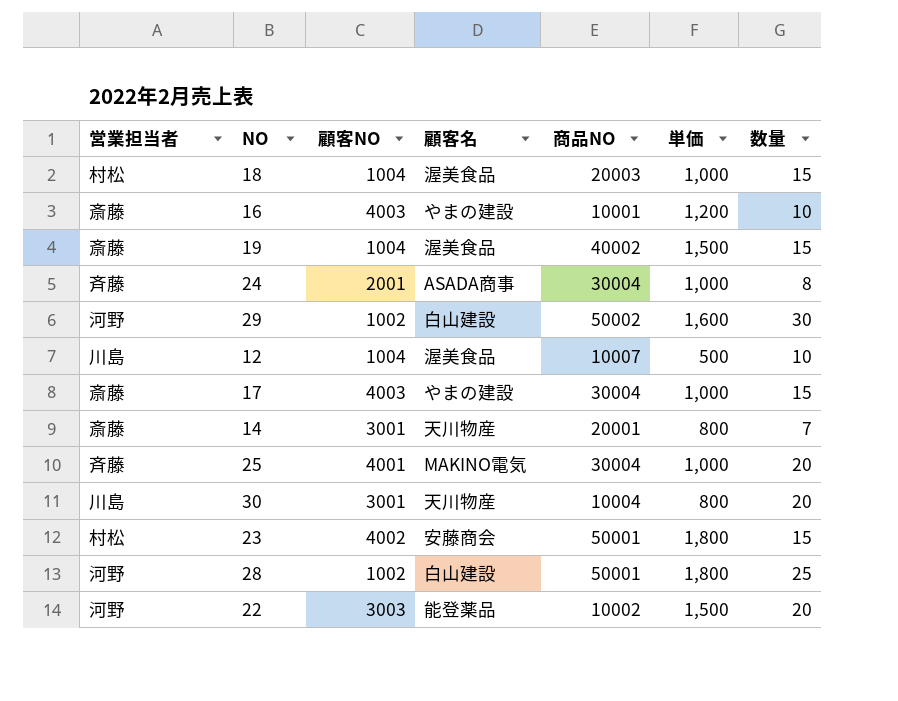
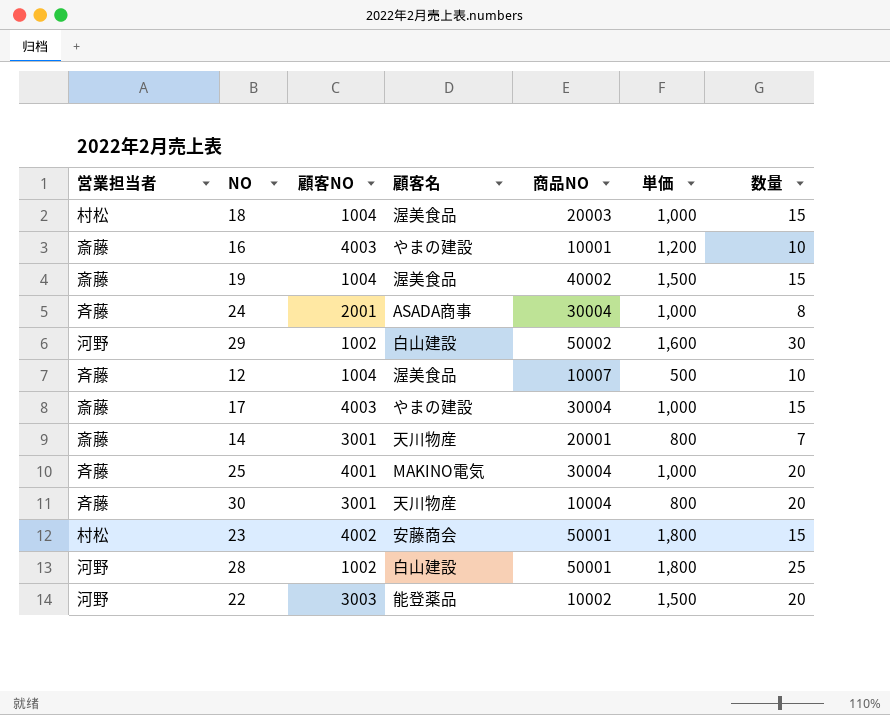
12 | 営業担当者: 川島 -> 斉藤
30 | 営業担当者: 川島 -> 斉藤

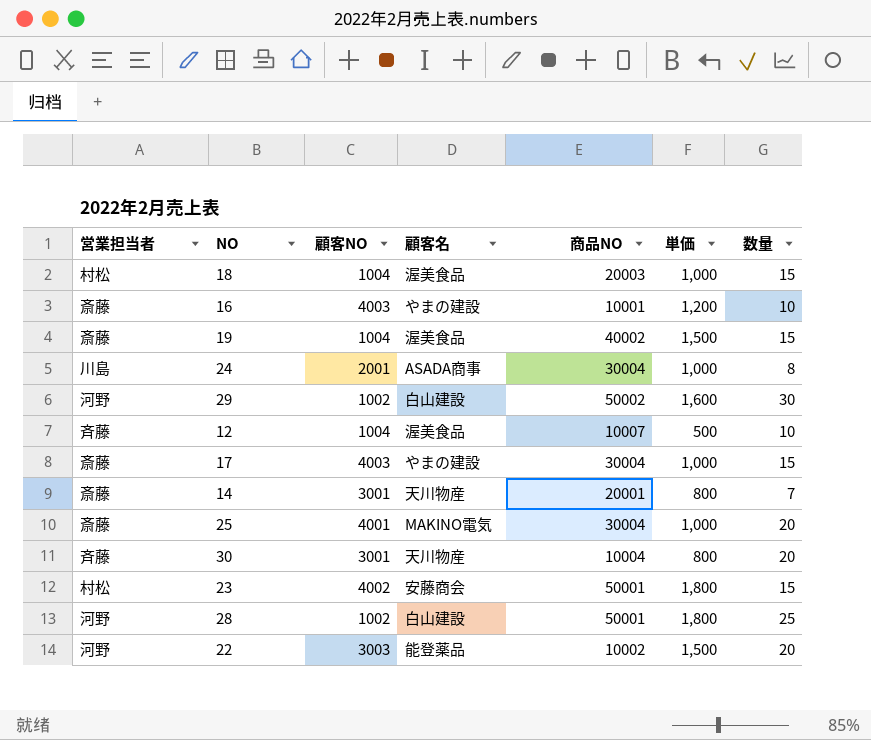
24 | 営業担当者: 斉藤 -> 川島
25 | 営業担当者: 斉藤 -> 斎藤

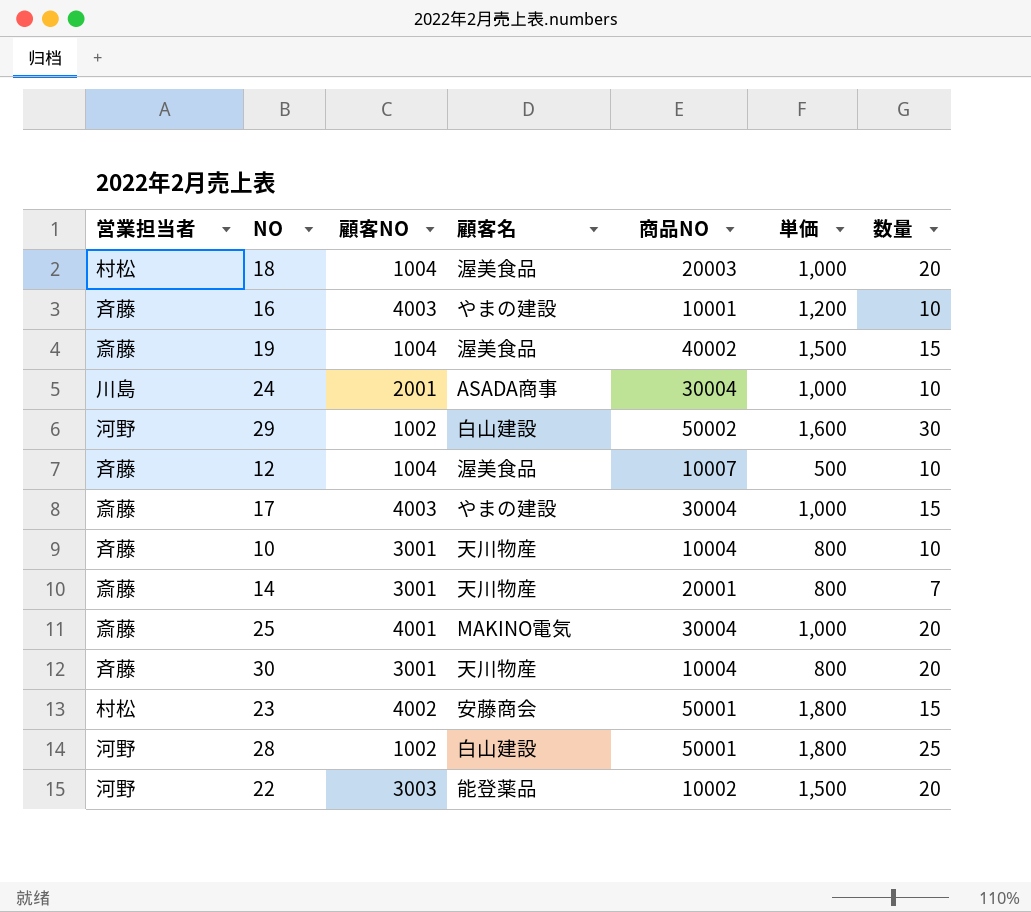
18 | 数量: 15 -> 20
16 | 営業担当者: 斎藤 -> 斉藤
24 | 数量: 8 -> 10
row 10: none -> 斉藤 | 3001 | 天川物産 | 10004 | 800 | 10

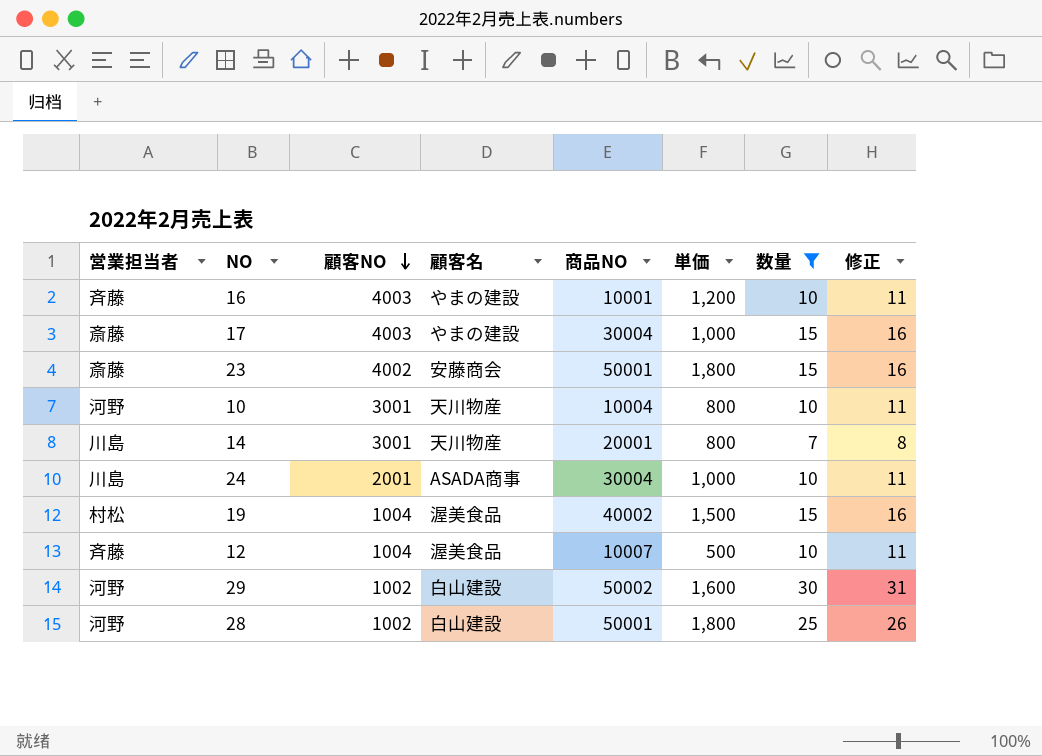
filter: none -> 数量 != 20
row order: none -> 顧客NO descending
column 修正 | formula: none -> [数量] + 1
23 | 営業担当者: 村松 -> 斎藤
10 | 営業担当者: 斉藤 -> 河野
14 | 営業担当者: 斎藤 -> 川島
19 | 営業担当者: 斎藤 -> 村松

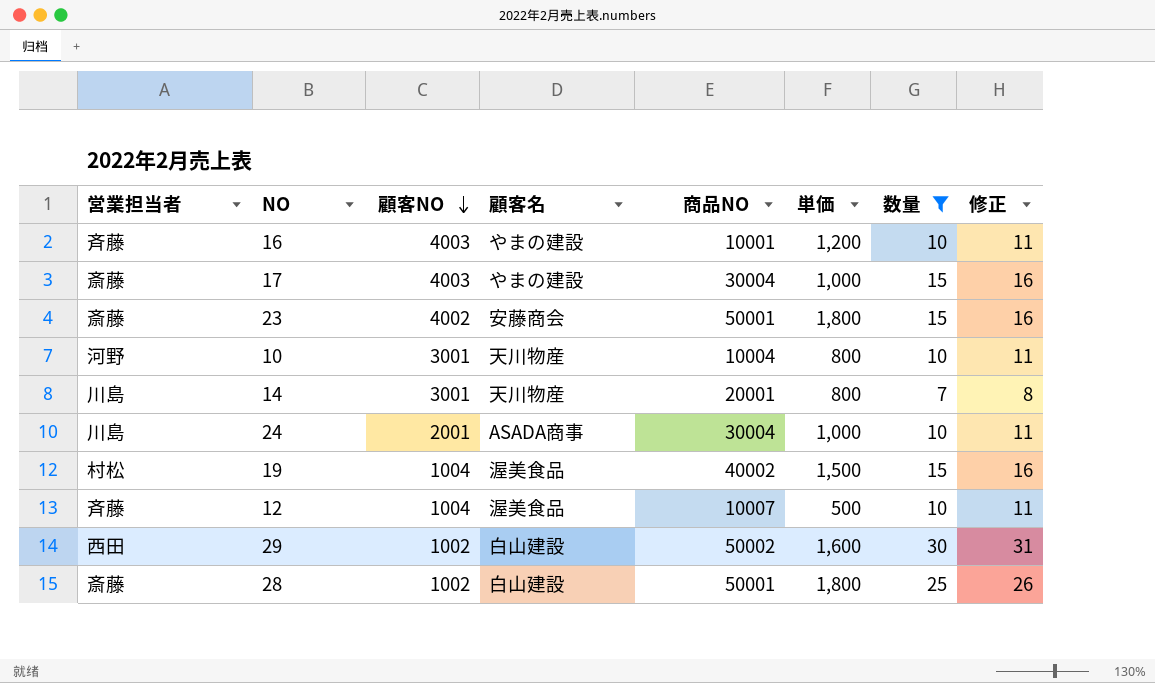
29 | 営業担当者: 河野 -> 西田
28 | 営業担当者: 河野 -> 斎藤

